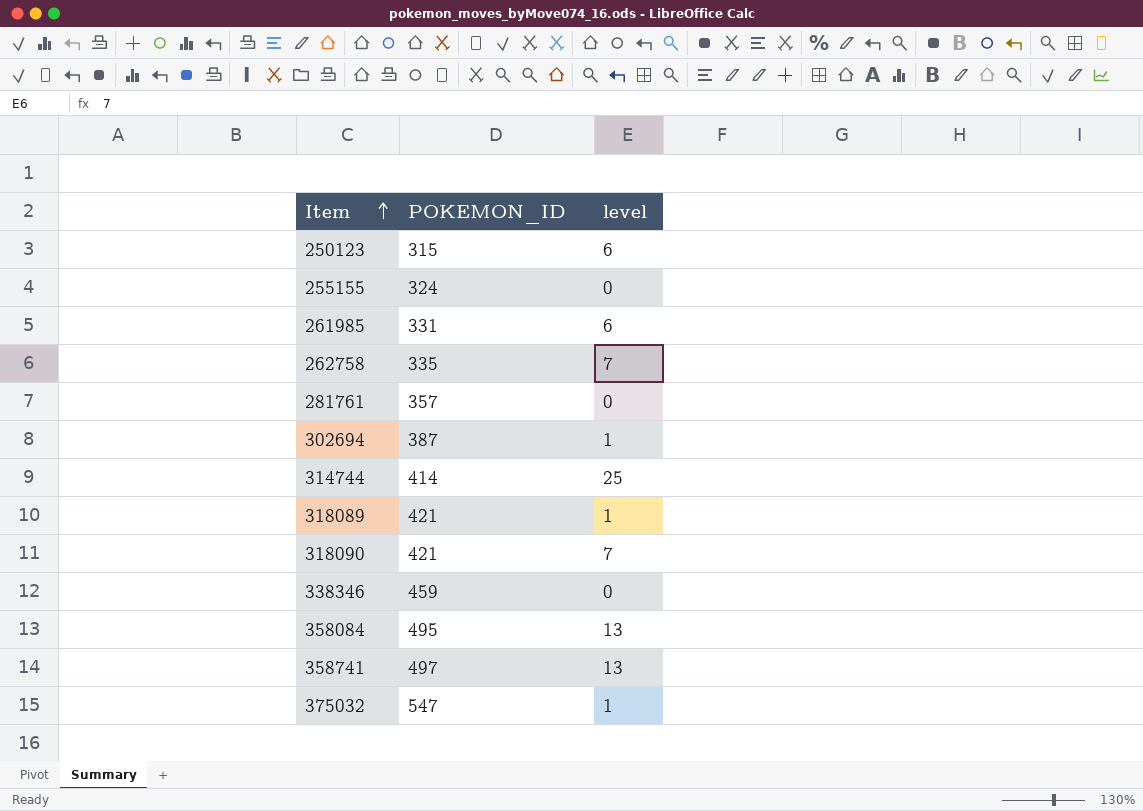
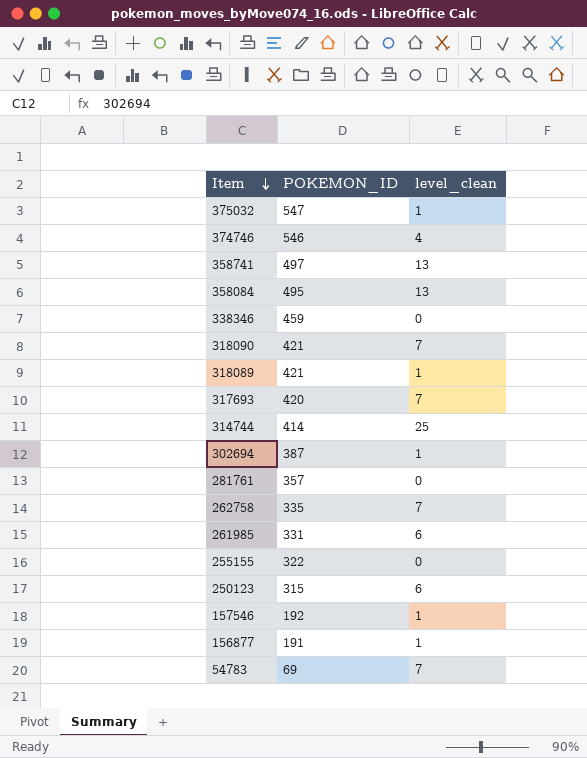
row order: Item ascending -> Item descending
column name: level -> level_clean
row 374746: none -> 546 | 4
row 317693: none -> 420 | 7
255155 | POKEMON_ID: 324 -> 322
row 157546: none -> 192 | 1
row 156877: none -> 191 | 1
row 54783: none -> 69 | 7

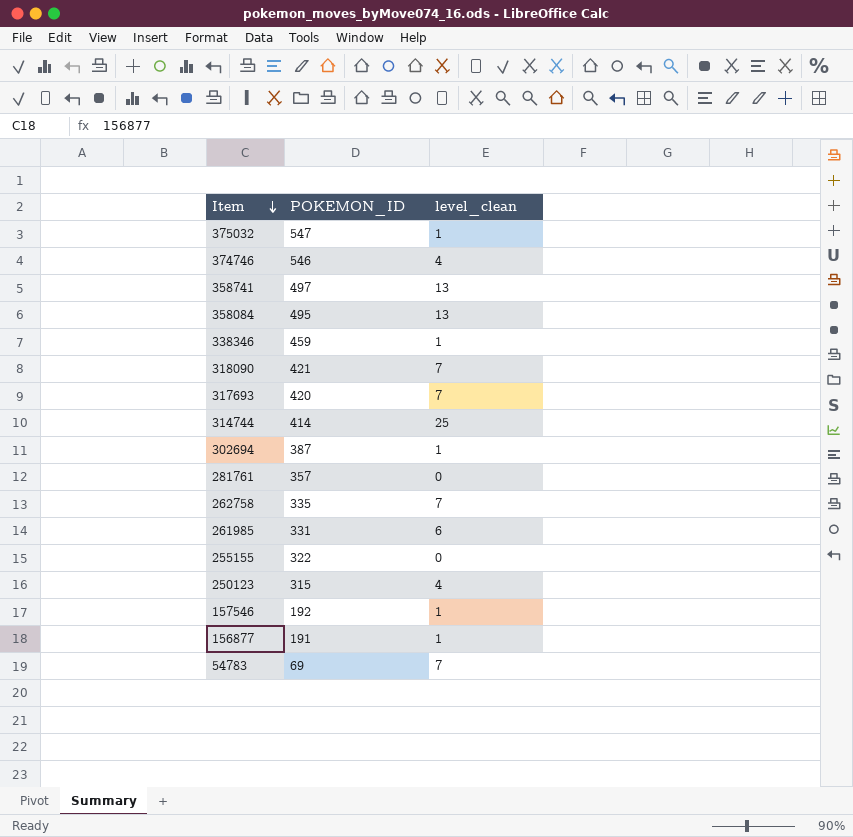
row 318089: 421 | 1 -> none
338346 | level_clean: 0 -> 1
250123 | level_clean: 6 -> 4

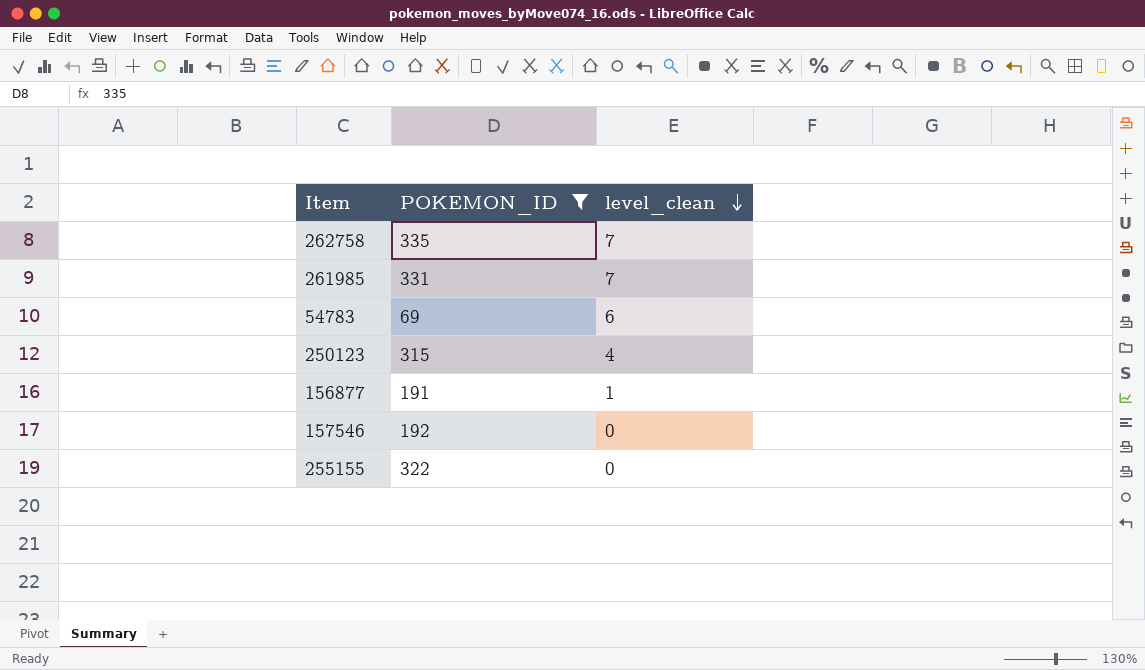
filter: none -> POKEMON_ID <= 335
row order: Item descending -> level_clean descending
261985 | level_clean: 6 -> 7
54783 | level_clean: 7 -> 6
157546 | level_clean: 1 -> 0

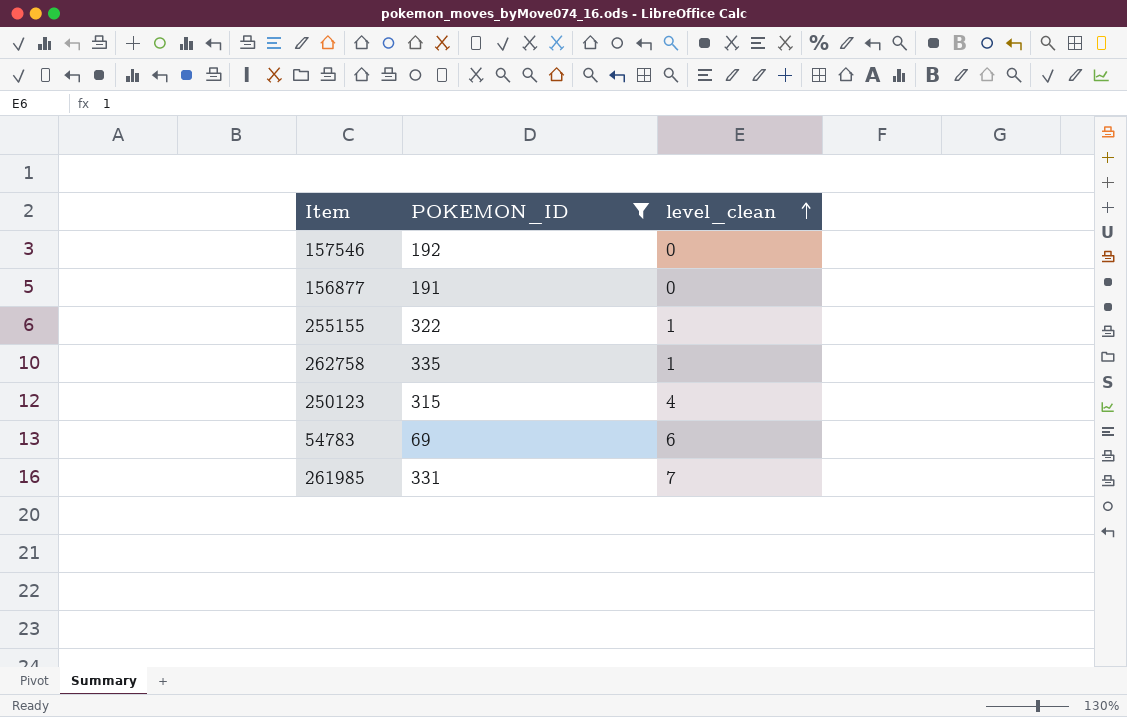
row order: level_clean descending -> level_clean ascending
156877 | level_clean: 1 -> 0
255155 | level_clean: 0 -> 1
262758 | level_clean: 7 -> 1

